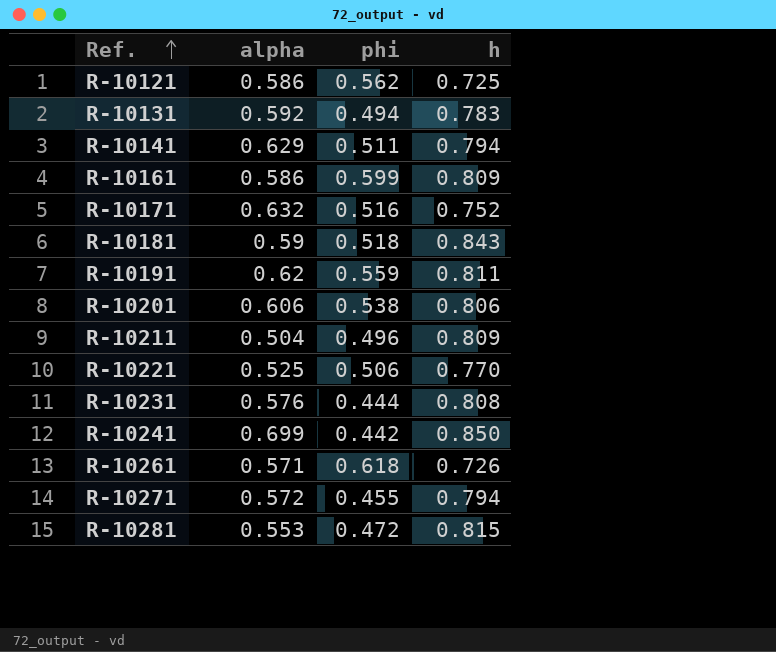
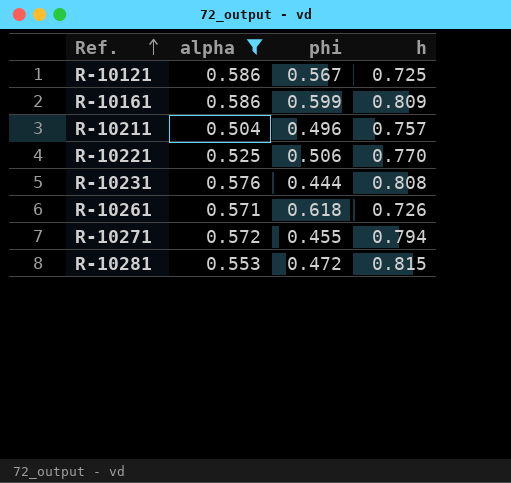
filter: none -> alpha <= 0.586
R-10121 | phi: 0.562 -> 0.567
R-10211 | h: 0.809 -> 0.757

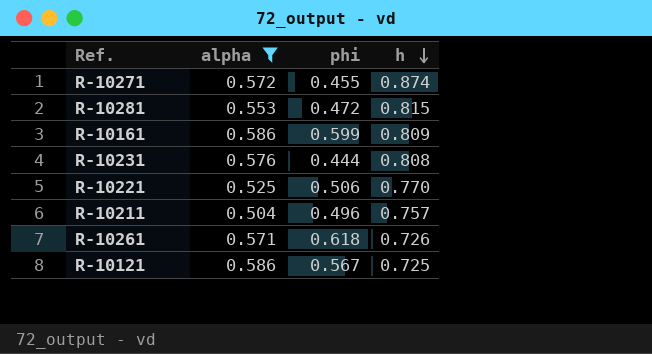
row order: Ref. ascending -> h descending
R-10271 | h: 0.794 -> 0.874

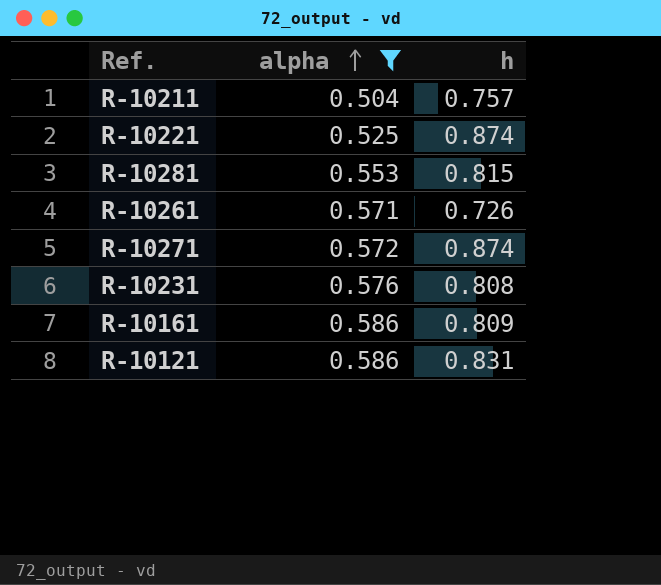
row order: h descending -> alpha ascending
column phi | position: 3 -> none
R-10221 | h: 0.770 -> 0.874
R-10121 | h: 0.725 -> 0.831

